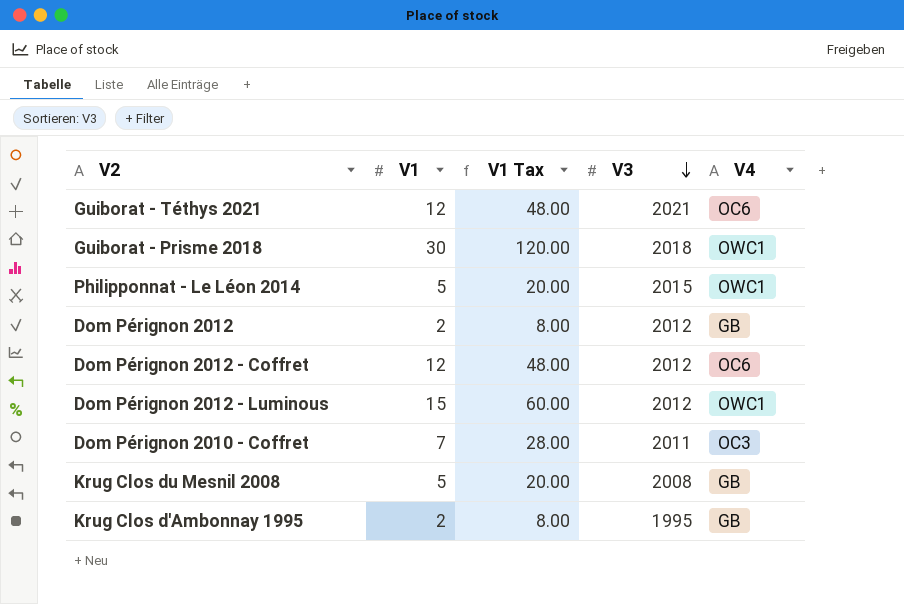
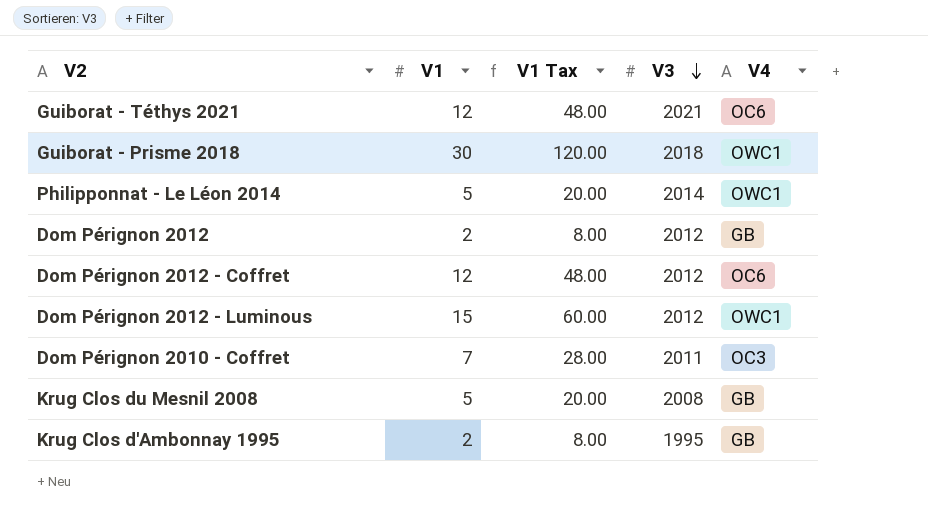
Philipponnat - Le Léon 2014 | V3: 2015 -> 2014

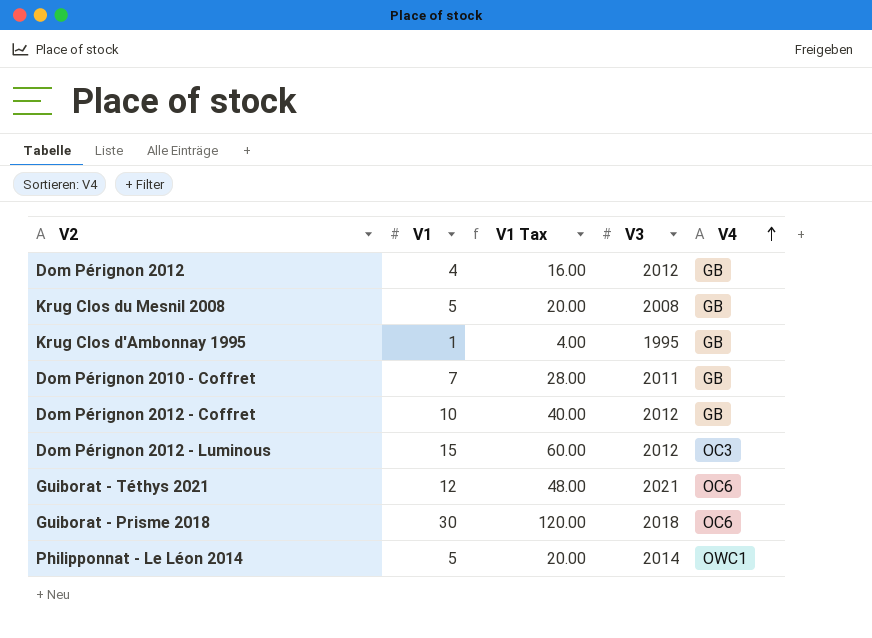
row order: V3 descending -> V4 ascending
Dom Pérignon 2012 | V1: 2 -> 4
Dom Pérignon 2012 | V1 Tax: 8.00 -> 16.00
Krug Clos d'Ambonnay 1995 | V1: 2 -> 1
Krug Clos d'Ambonnay 1995 | V1 Tax: 8.00 -> 4.00
Dom Pérignon 2010 - Coffret | V4: OC3 -> GB
Dom Pérignon 2012 - Coffret | V1: 12 -> 10
Dom Pérignon 2012 - Coffret | V1 Tax: 48.00 -> 40.00
Dom Pérignon 2012 - Coffret | V4: OC6 -> GB
Dom Pérignon 2012 - Luminous | V4: OWC1 -> OC3
Guiborat - Prisme 2018 | V4: OWC1 -> OC6

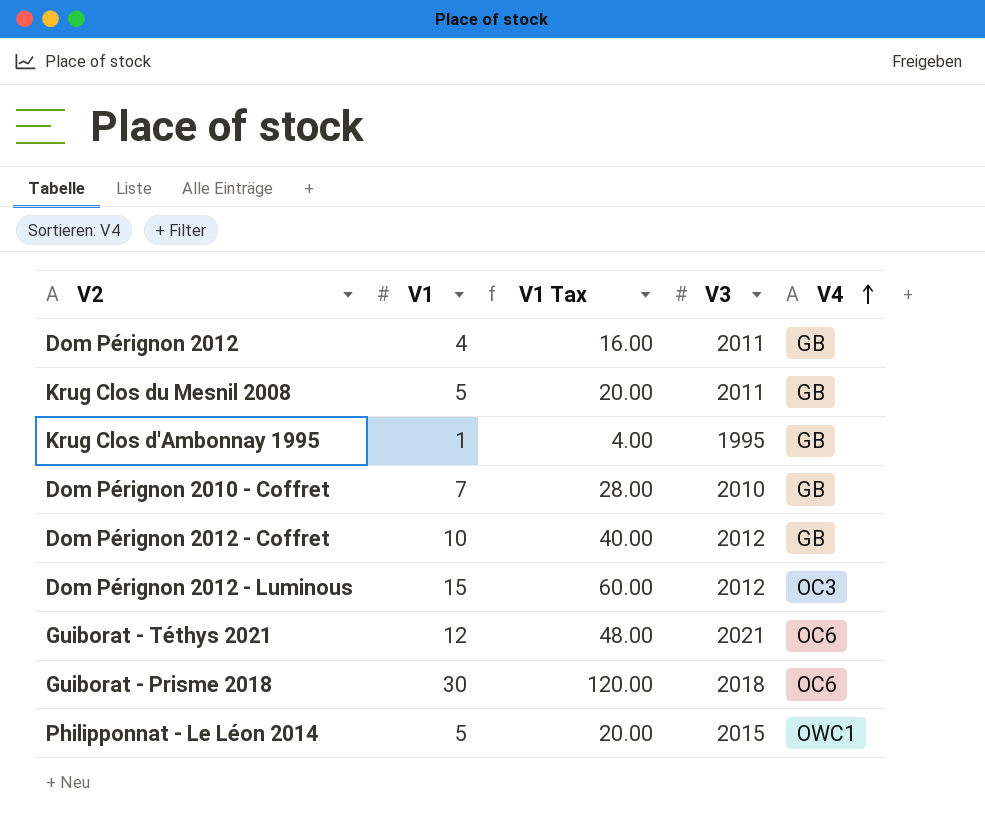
Dom Pérignon 2012 | V3: 2012 -> 2011
Krug Clos du Mesnil 2008 | V3: 2008 -> 2011
Dom Pérignon 2010 - Coffret | V3: 2011 -> 2010
Philipponnat - Le Léon 2014 | V3: 2014 -> 2015

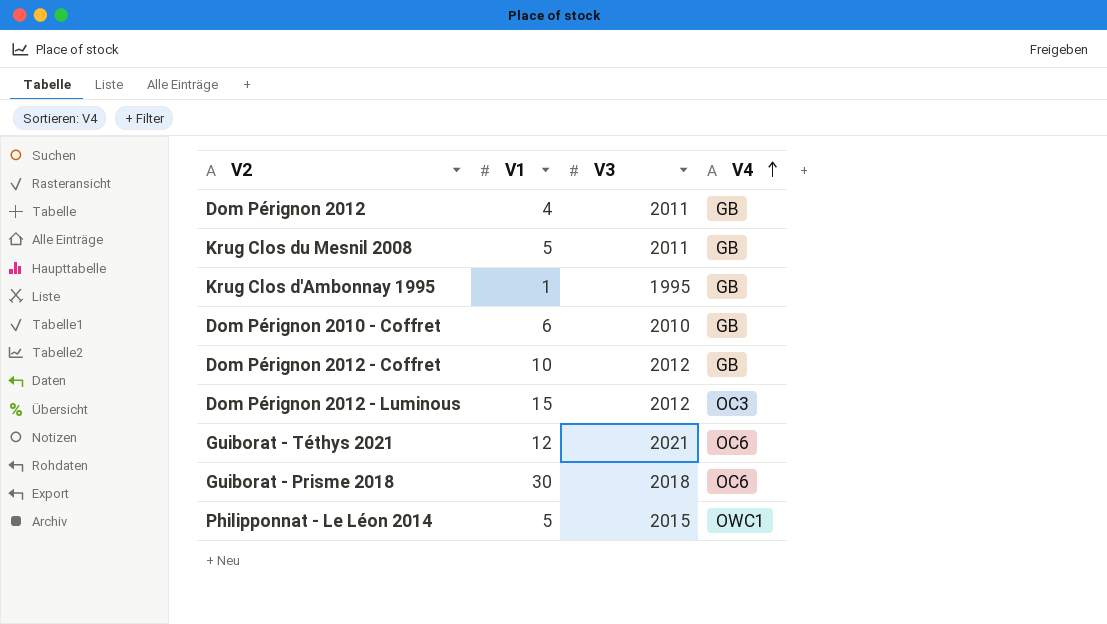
column V1 Tax | formula: [V1] * 4 -> none
Dom Pérignon 2010 - Coffret | V1: 7 -> 6

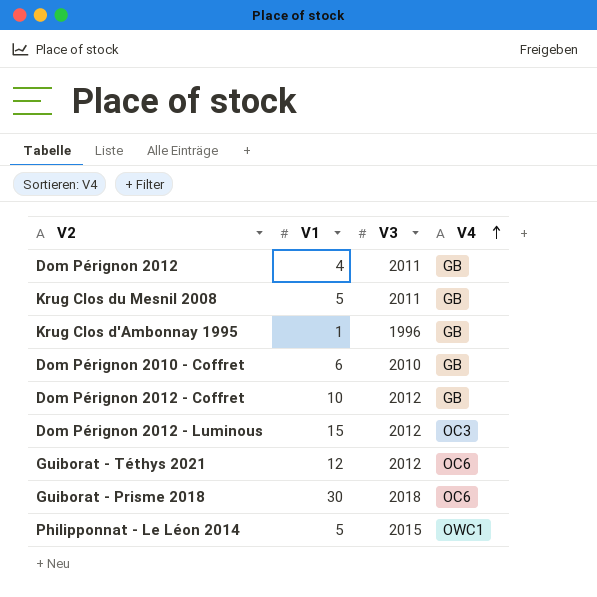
Krug Clos d'Ambonnay 1995 | V3: 1995 -> 1996
Guiborat - Téthys 2021 | V3: 2021 -> 2012

